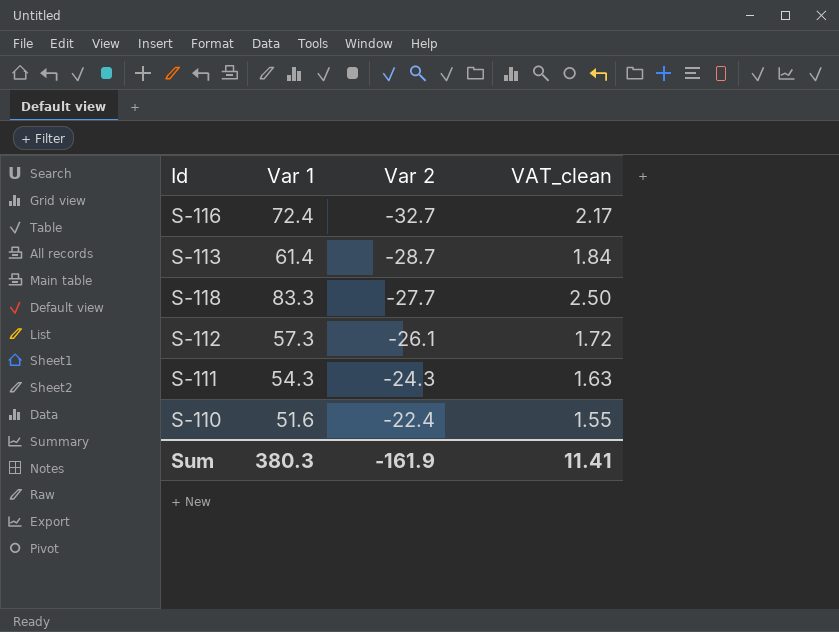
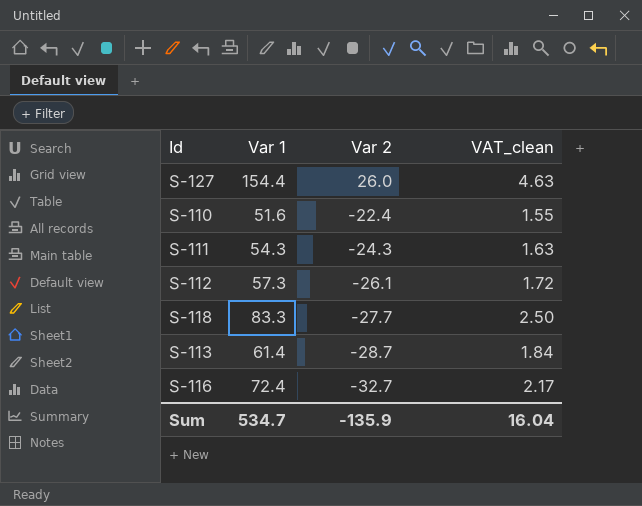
row order: Var 2 ascending -> Var 2 descending
row S-127: none -> 154.4 | 26.0 | 4.63
Sum | Var 1: 380.3 -> 534.7
Sum | Var 2: -161.9 -> -135.9
Sum | VAT_clean: 11.41 -> 16.04

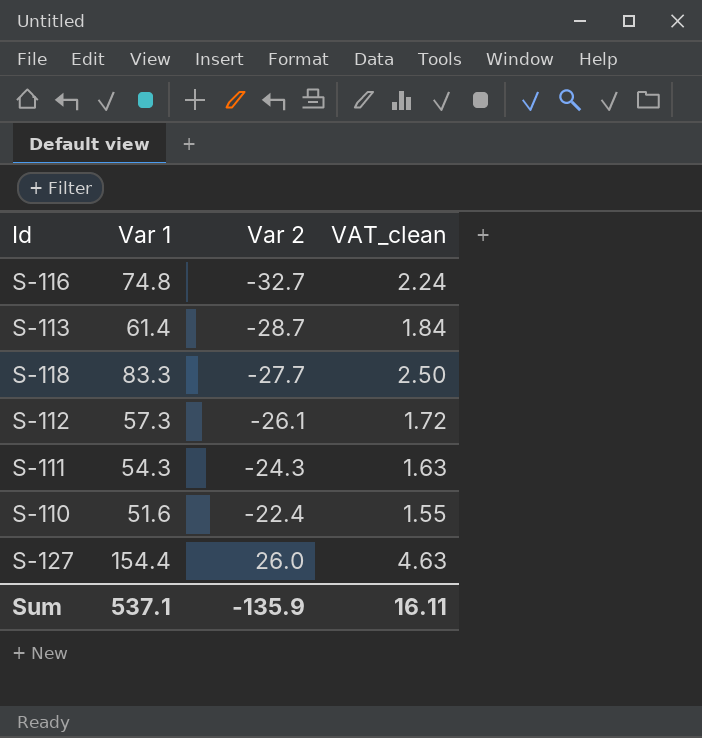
row order: Var 2 descending -> Var 2 ascending
S-116 | Var 1: 72.4 -> 74.8
S-116 | VAT_clean: 2.17 -> 2.24
Sum | Var 1: 534.7 -> 537.1
Sum | VAT_clean: 16.04 -> 16.11

